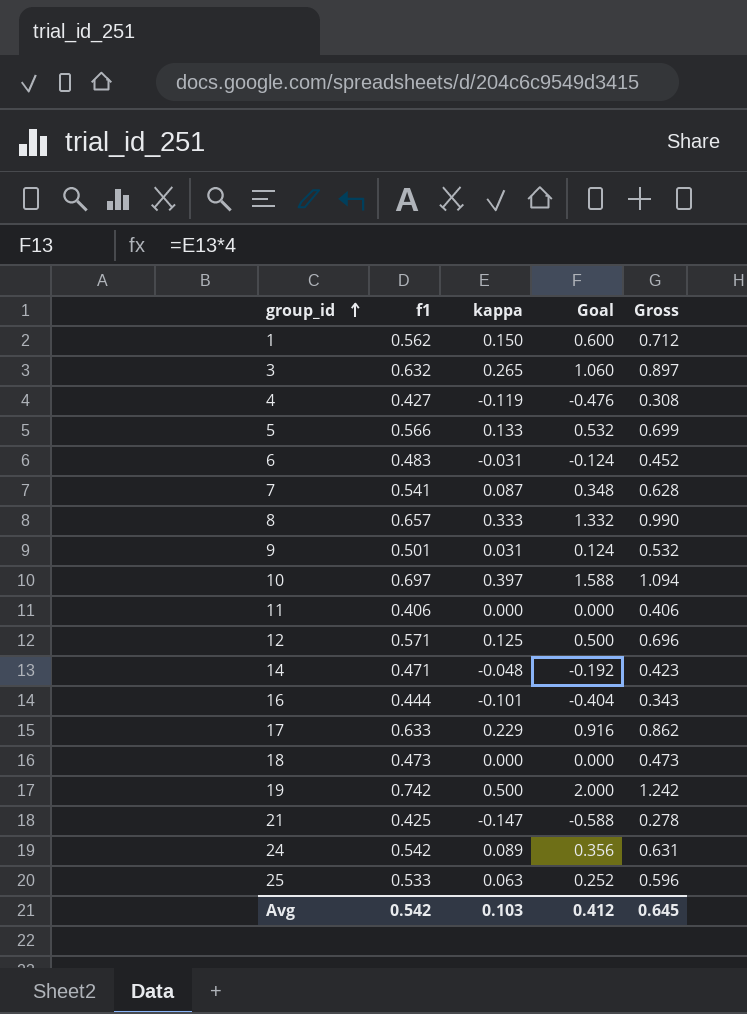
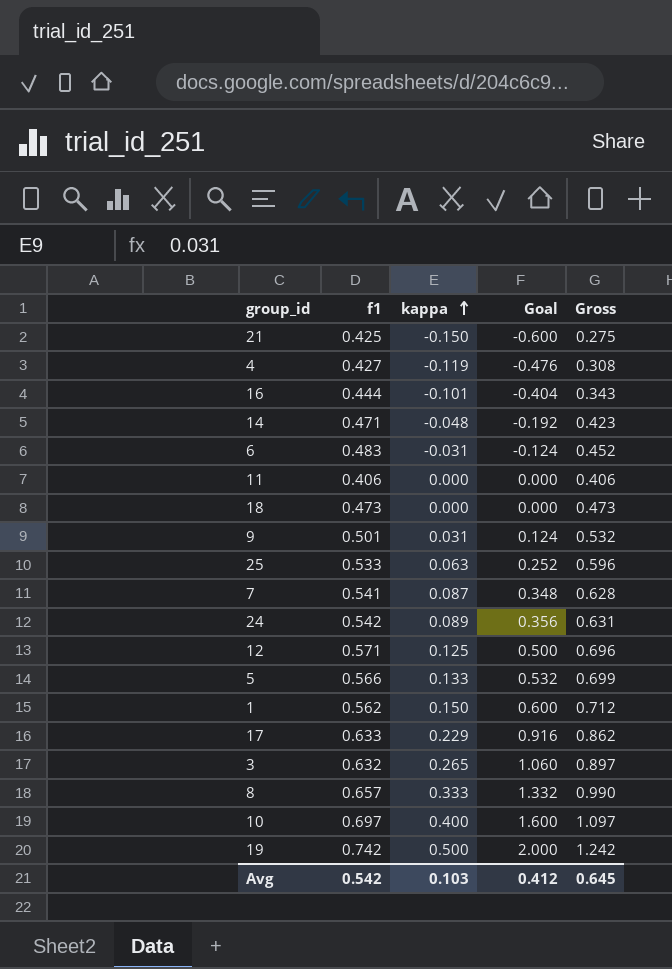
row order: group_id ascending -> kappa ascending
21 | kappa: -0.147 -> -0.150
21 | Goal: -0.588 -> -0.600
21 | Gross: 0.278 -> 0.275
10 | kappa: 0.397 -> 0.400
10 | Goal: 1.588 -> 1.600
10 | Gross: 1.094 -> 1.097

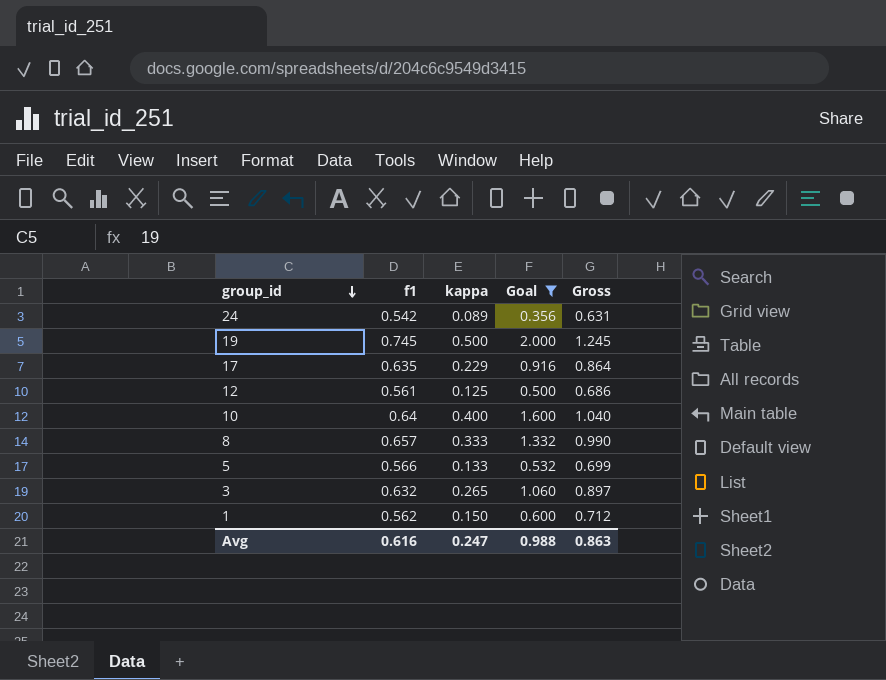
filter: none -> Goal >= 0.356
row order: kappa ascending -> group_id descending
19 | f1: 0.742 -> 0.745
19 | Gross: 1.242 -> 1.245
17 | f1: 0.633 -> 0.635
17 | Gross: 0.862 -> 0.864
12 | f1: 0.571 -> 0.561
12 | Gross: 0.696 -> 0.686
10 | f1: 0.697 -> 0.64
10 | Gross: 1.097 -> 1.040
Avg | f1: 0.542 -> 0.616
Avg | kappa: 0.103 -> 0.247
Avg | Goal: 0.412 -> 0.988
Avg | Gross: 0.645 -> 0.863

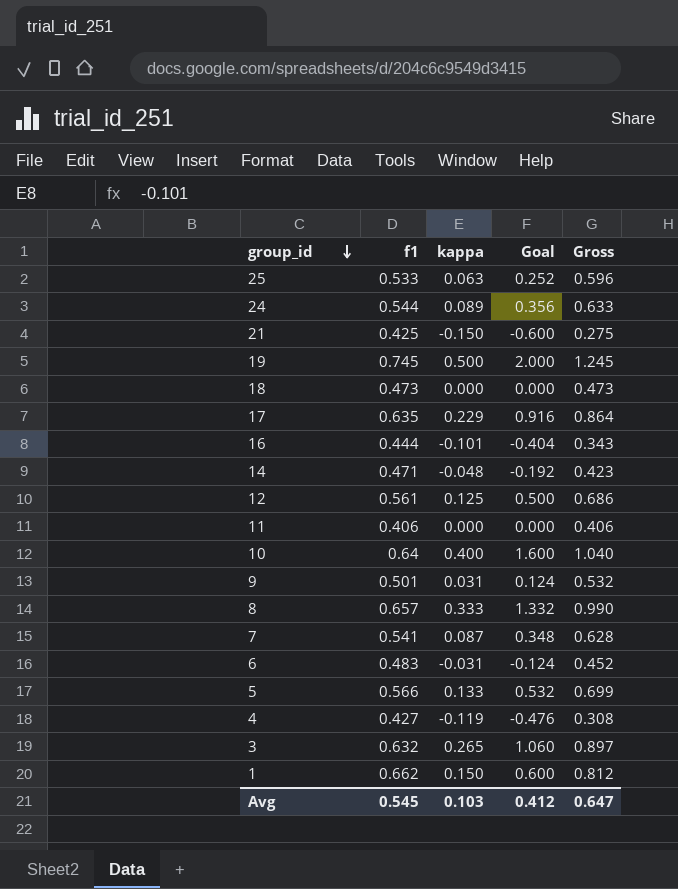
filter: Goal >= 0.356 -> none
24 | f1: 0.542 -> 0.544
24 | Gross: 0.631 -> 0.633
1 | f1: 0.562 -> 0.662
1 | Gross: 0.712 -> 0.812
Avg | f1: 0.616 -> 0.545
Avg | kappa: 0.247 -> 0.103
Avg | Goal: 0.988 -> 0.412
Avg | Gross: 0.863 -> 0.647

